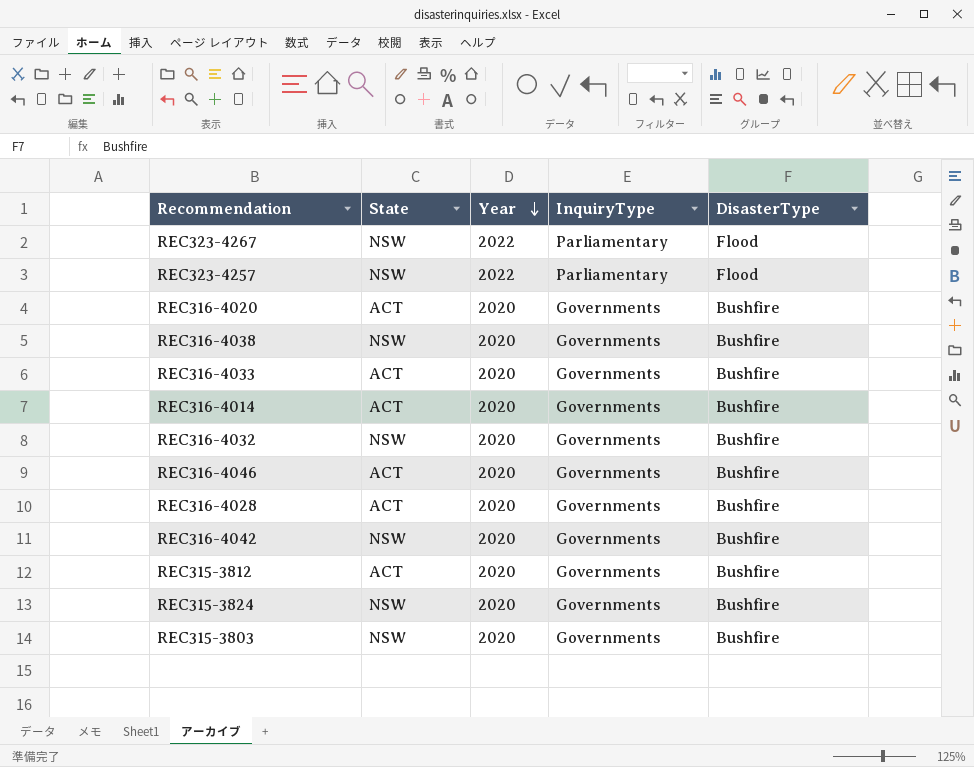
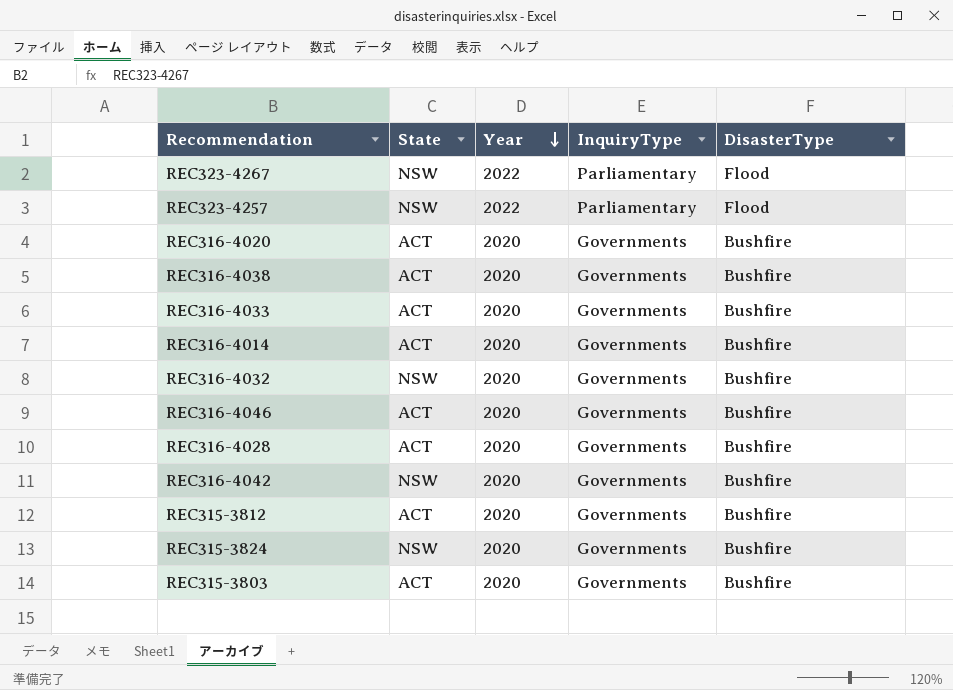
REC316-4038 | State: NSW -> ACT
REC315-3803 | State: NSW -> ACT

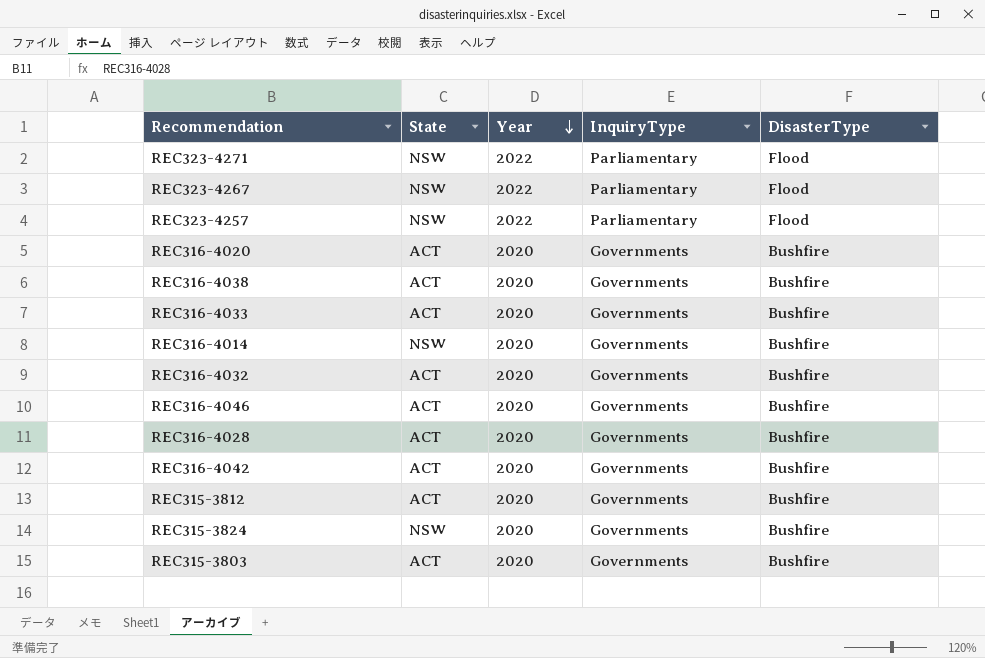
row REC323-4271: none -> NSW | 2022 | Parliamentary | Flood
REC316-4014 | State: ACT -> NSW
REC316-4032 | State: NSW -> ACT
REC316-4042 | State: NSW -> ACT

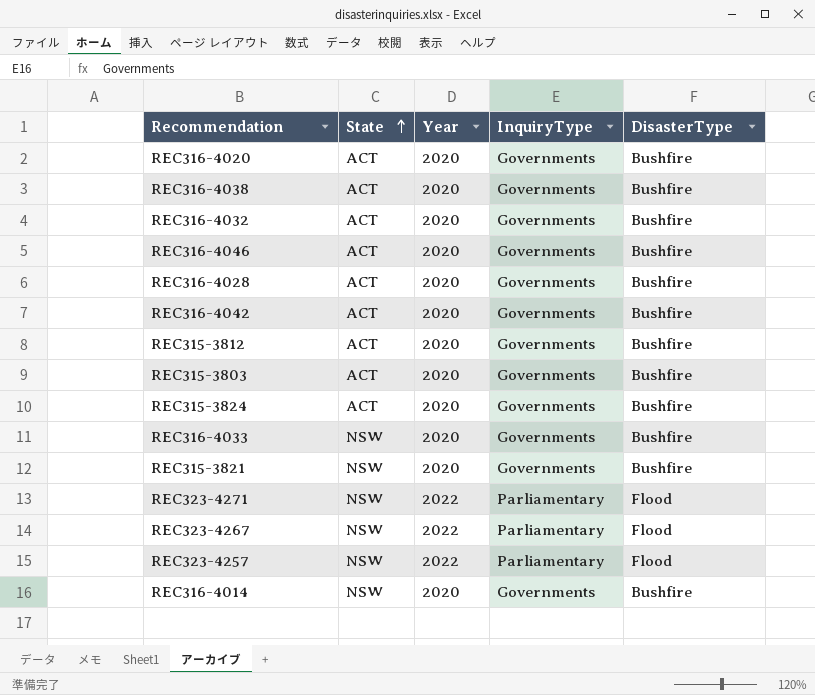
row order: Year descending -> State ascending
REC315-3824 | State: NSW -> ACT
REC316-4033 | State: ACT -> NSW
row REC315-3821: none -> NSW | 2020 | Governments | Bushfire

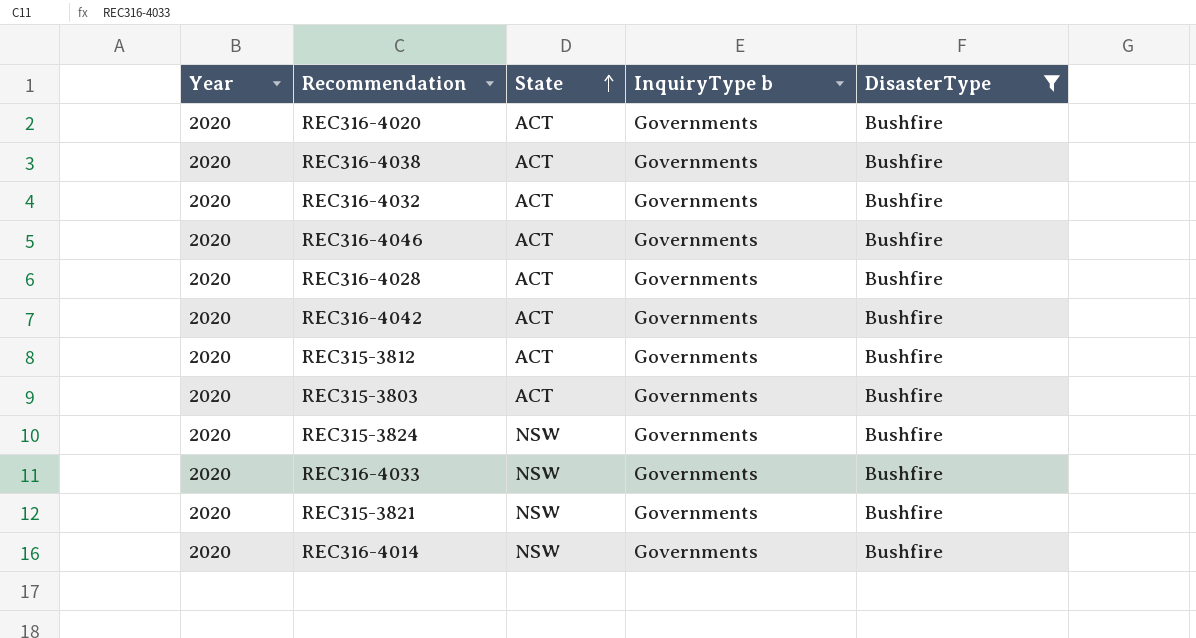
filter: none -> DisasterType = Bushfire
column Year | position: 3 -> 1
column name: InquiryType -> InquiryType b
REC315-3824 | State: ACT -> NSW

